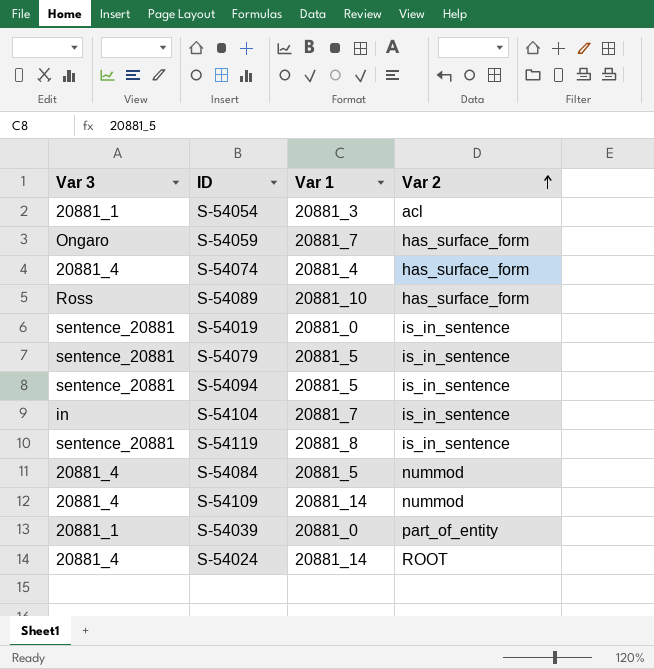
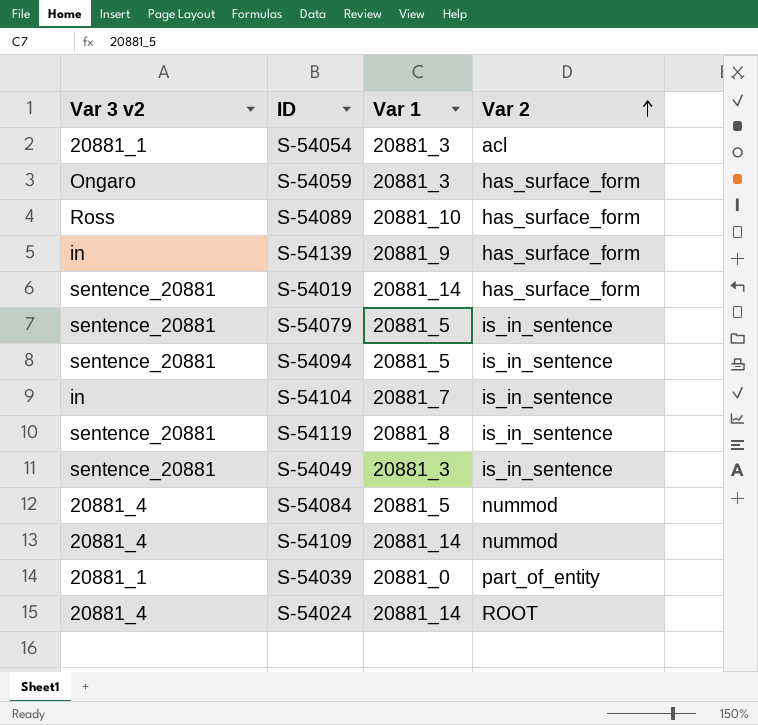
column name: Var 3 -> Var 3 v2
row S-54074: 20881_4 | 20881_4 | has_surface_form -> none
S-54059 | Var 1: 20881_7 -> 20881_3
row S-54139: none -> in | 20881_9 | has_surface_form
S-54019 | Var 1: 20881_0 -> 20881_14
S-54019 | Var 2: is_in_sentence -> has_surface_form
row S-54049: none -> sentence_20881 | 20881_3 | is_in_sentence

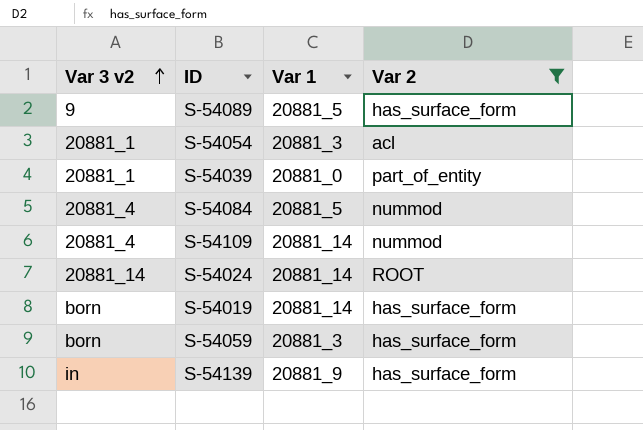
filter: none -> Var 2 != is_in_sentence
row order: Var 2 ascending -> Var 3 v2 ascending
S-54089 | Var 3 v2: Ross -> 9
S-54089 | Var 1: 20881_10 -> 20881_5
S-54024 | Var 3 v2: 20881_4 -> 20881_14
S-54019 | Var 3 v2: sentence_20881 -> born
S-54059 | Var 3 v2: Ongaro -> born

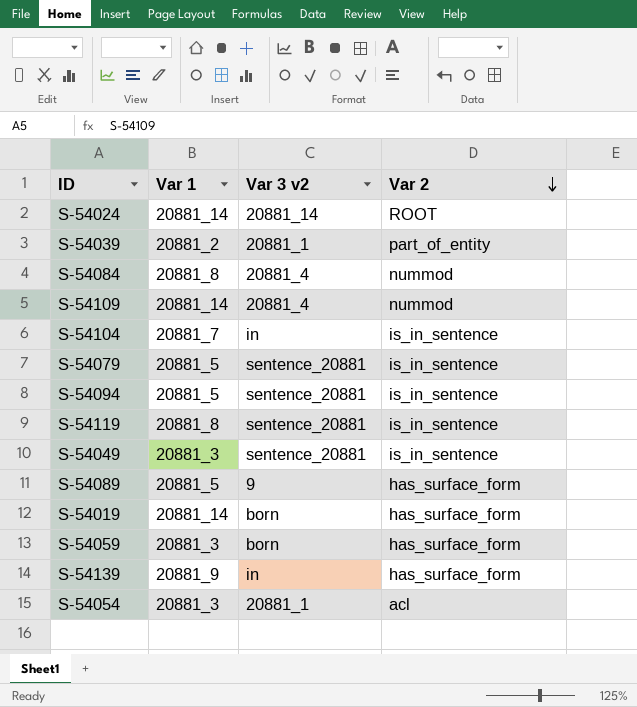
filter: Var 2 != is_in_sentence -> none
row order: Var 3 v2 ascending -> Var 2 descending
column Var 3 v2 | position: 1 -> 3
S-54039 | Var 1: 20881_0 -> 20881_2
S-54084 | Var 1: 20881_5 -> 20881_8

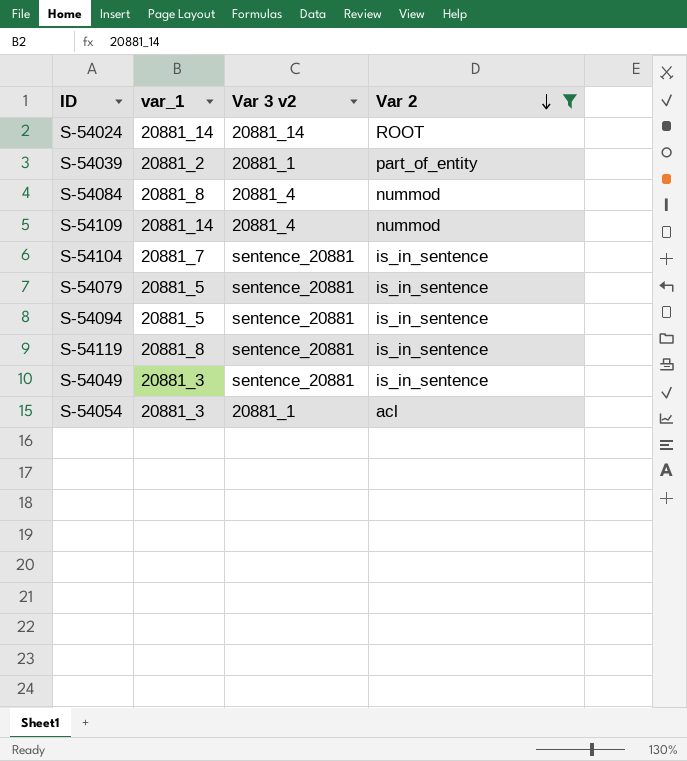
filter: none -> Var 2 != has_surface_form
column name: Var 1 -> var_1
S-54104 | Var 3 v2: in -> sentence_20881

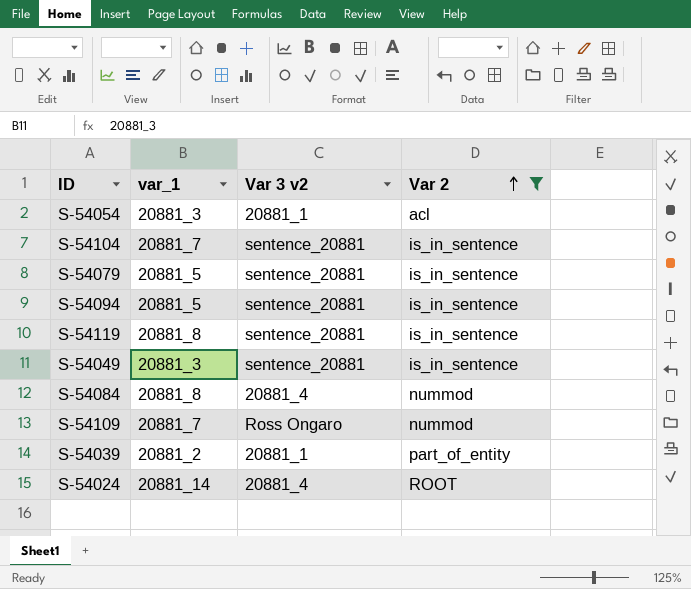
row order: Var 2 descending -> Var 2 ascending
S-54109 | var_1: 20881_14 -> 20881_7
S-54109 | Var 3 v2: 20881_4 -> Ross Ongaro
S-54024 | Var 3 v2: 20881_14 -> 20881_4

